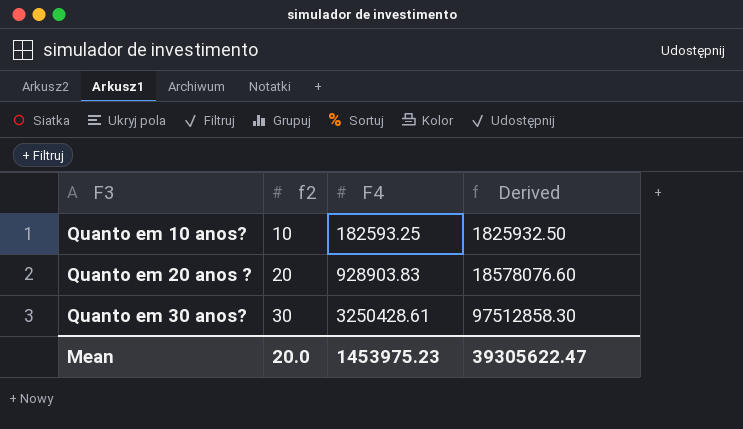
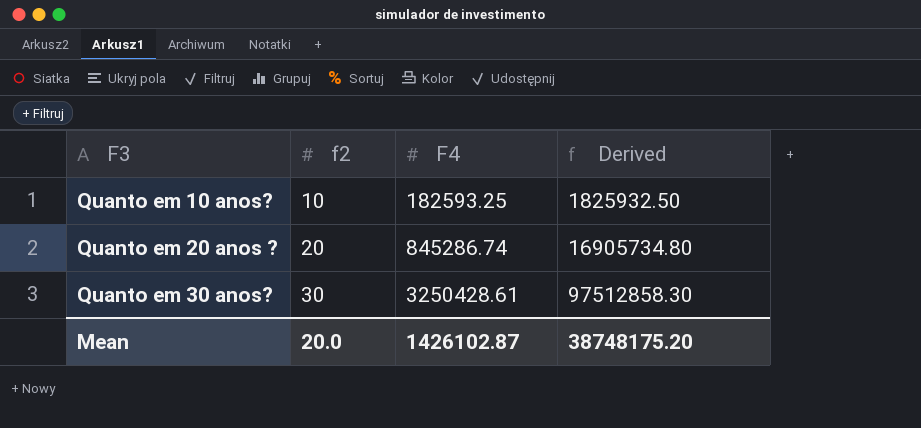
Quanto em 20 anos ? | F4: 928903.83 -> 845286.74
Quanto em 20 anos ? | Derived: 18578076.60 -> 16905734.80
Mean | F4: 1453975.23 -> 1426102.87
Mean | Derived: 39305622.47 -> 38748175.20

